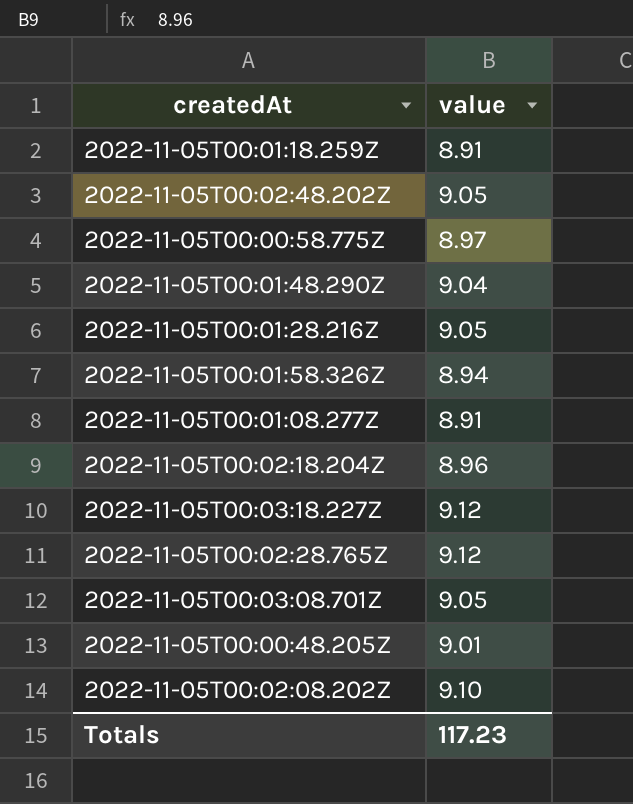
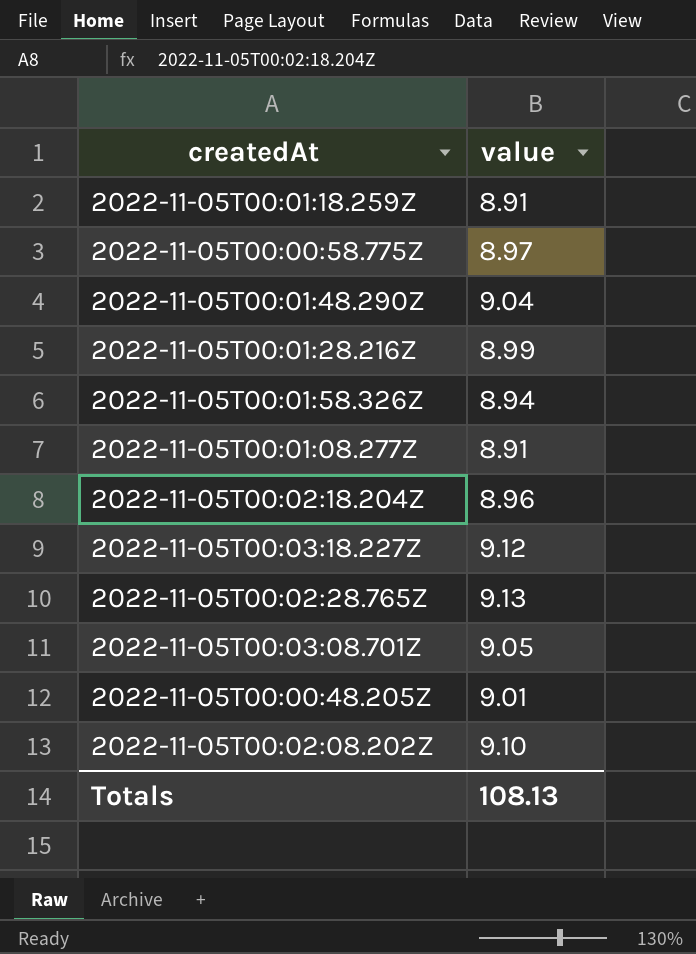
row 2022-11-05T00:02:48.202Z: 9.05 -> none
2022-11-05T00:01:28.216Z | value: 9.05 -> 8.99
2022-11-05T00:02:28.765Z | value: 9.12 -> 9.13
Totals | value: 117.23 -> 108.13

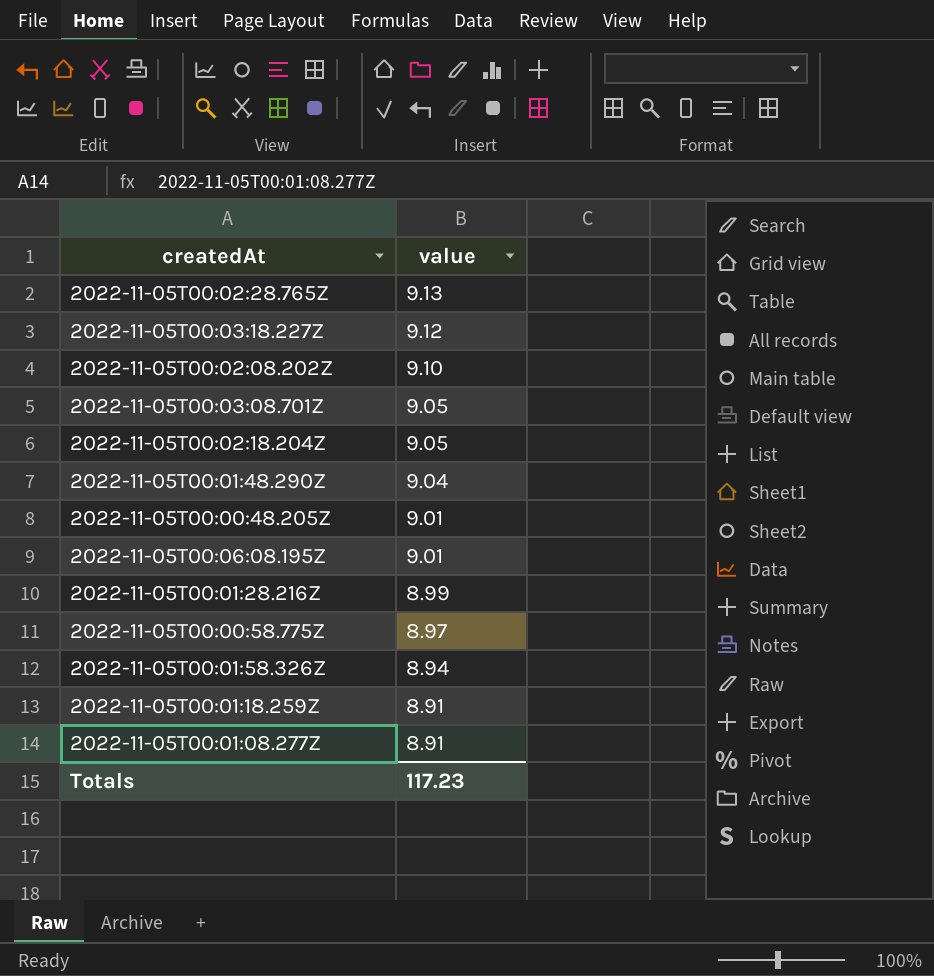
row order: none -> value descending
2022-11-05T00:02:18.204Z | value: 8.96 -> 9.05
row 2022-11-05T00:06:08.195Z: none -> 9.01
Totals | value: 108.13 -> 117.23

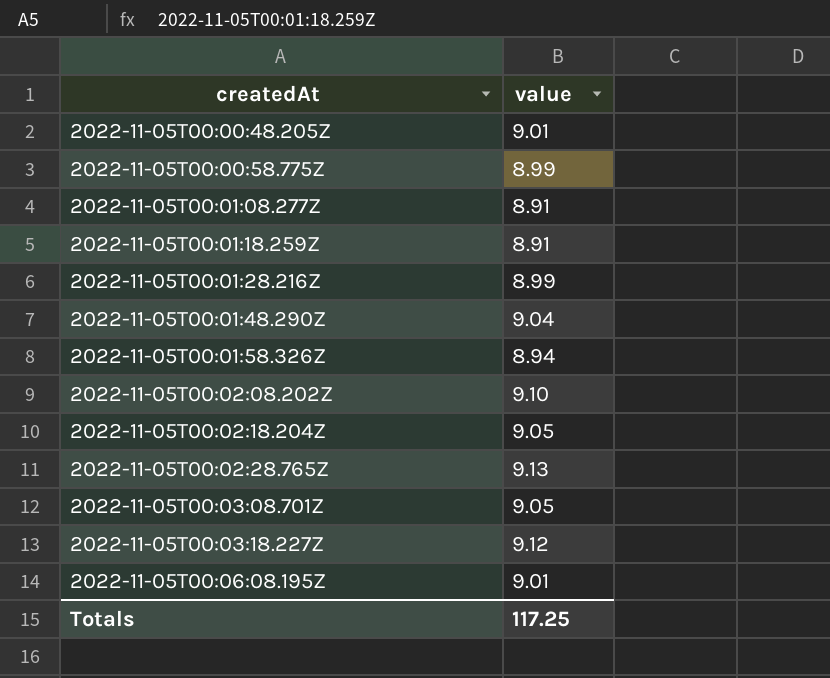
row order: value descending -> createdAt ascending
2022-11-05T00:00:58.775Z | value: 8.97 -> 8.99
Totals | value: 117.23 -> 117.25

